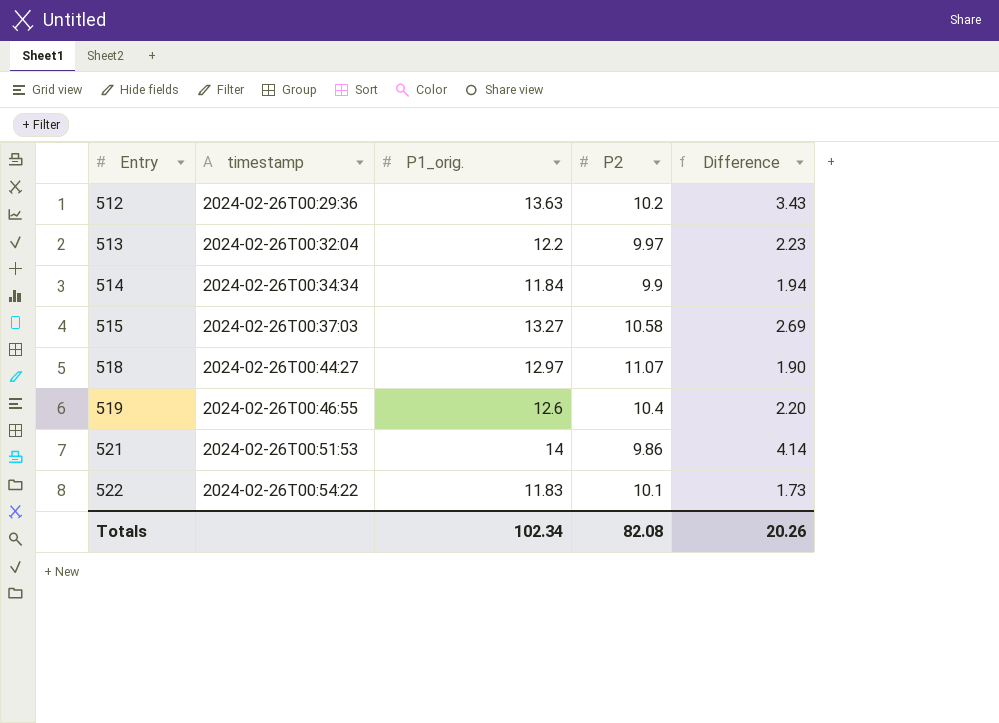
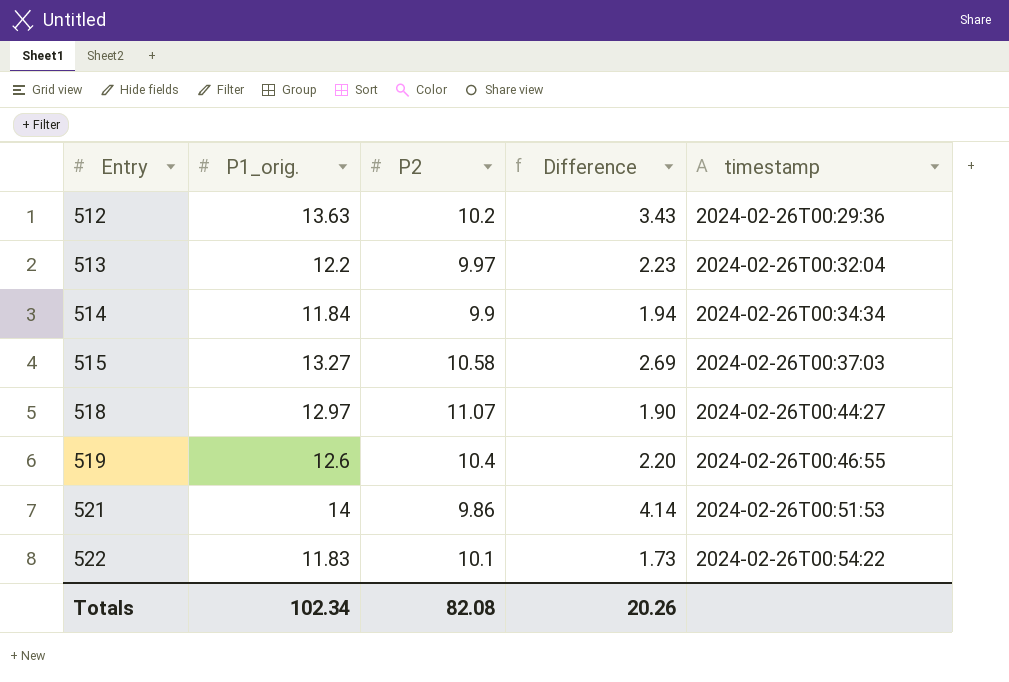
column timestamp | position: 2 -> 5

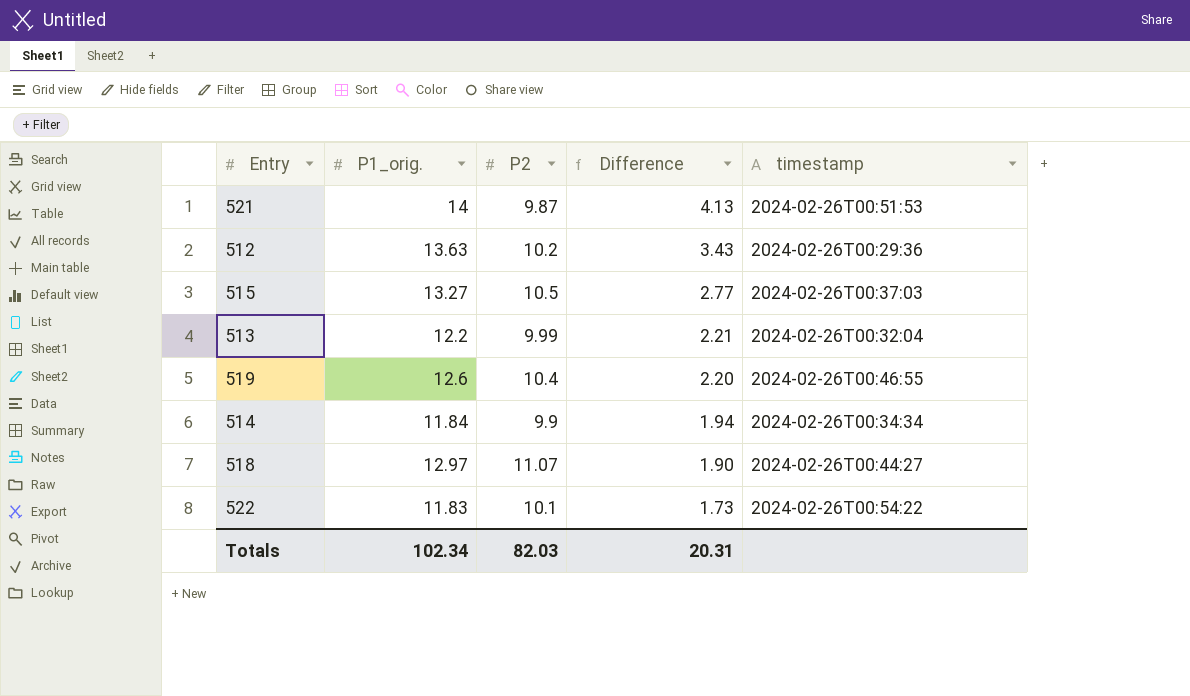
row order: Entry ascending -> Difference descending
521 | P2: 9.86 -> 9.87
521 | Difference: 4.14 -> 4.13
515 | P2: 10.58 -> 10.5
515 | Difference: 2.69 -> 2.77
513 | P2: 9.97 -> 9.99
513 | Difference: 2.23 -> 2.21
Totals | P2: 82.08 -> 82.03
Totals | Difference: 20.26 -> 20.31

